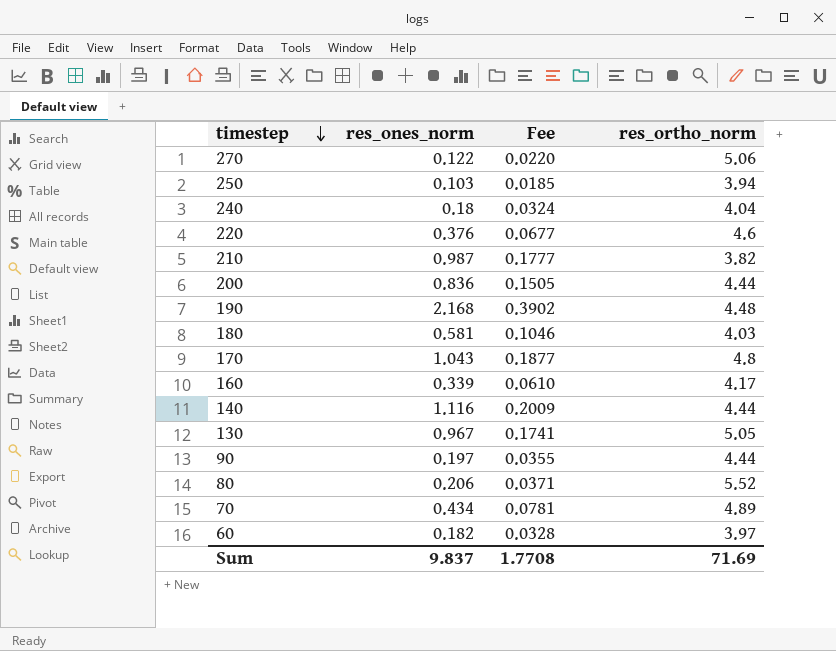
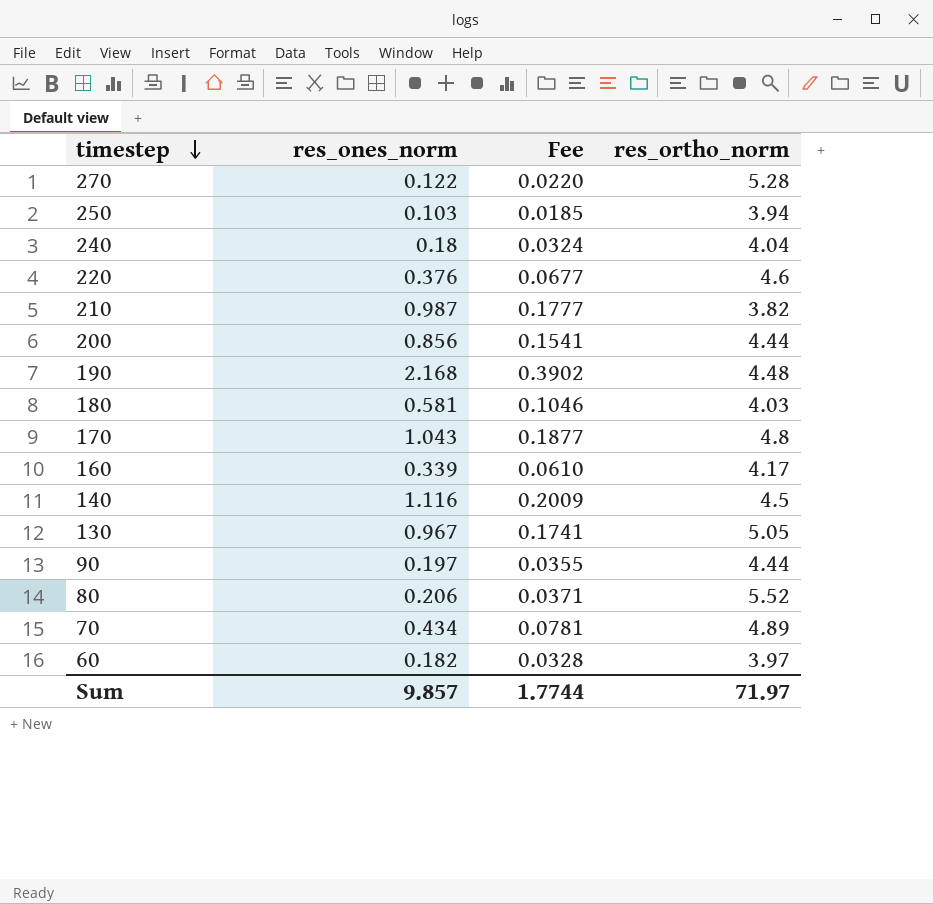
270 | res_ortho_norm: 5.06 -> 5.28
200 | res_ones_norm: 0.836 -> 0.856
200 | Fee: 0.1505 -> 0.1541
140 | res_ortho_norm: 4.44 -> 4.5
Sum | res_ones_norm: 9.837 -> 9.857
Sum | Fee: 1.7708 -> 1.7744
Sum | res_ortho_norm: 71.69 -> 71.97

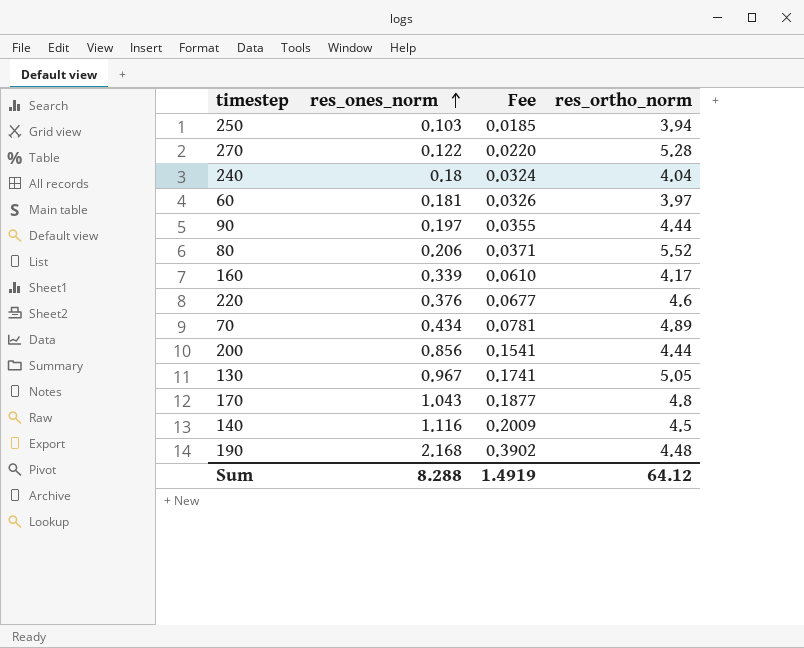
row order: timestep descending -> res_ones_norm ascending
row 210: 0.987 | 0.1777 | 3.82 -> none
row 180: 0.581 | 0.1046 | 4.03 -> none
60 | res_ones_norm: 0.182 -> 0.181
60 | Fee: 0.0328 -> 0.0326
Sum | res_ones_norm: 9.857 -> 8.288
Sum | Fee: 1.7744 -> 1.4919
Sum | res_ortho_norm: 71.97 -> 64.12

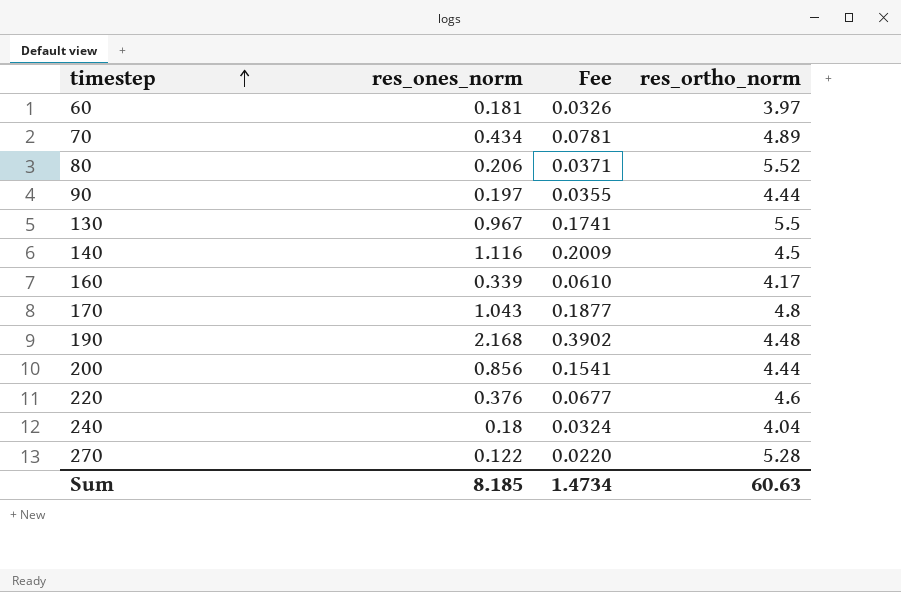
row order: res_ones_norm ascending -> timestep ascending
row 250: 0.103 | 0.0185 | 3.94 -> none
130 | res_ortho_norm: 5.05 -> 5.5
Sum | res_ones_norm: 8.288 -> 8.185
Sum | Fee: 1.4919 -> 1.4734
Sum | res_ortho_norm: 64.12 -> 60.63

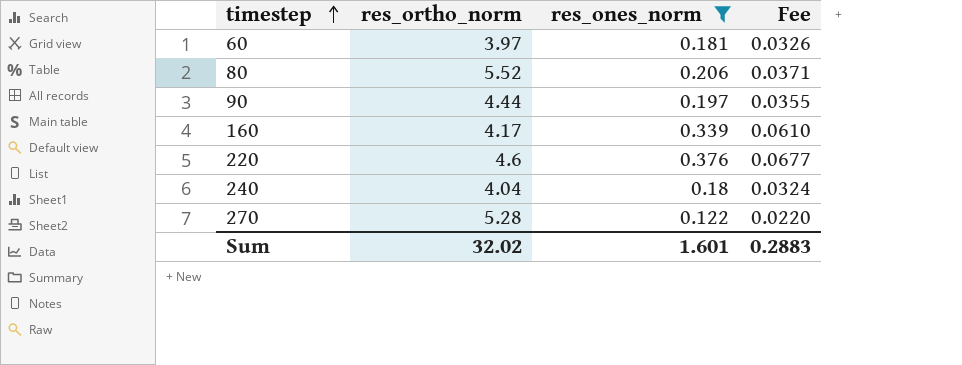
filter: none -> res_ones_norm <= 0.376
column res_ortho_norm | position: 4 -> 2
Sum | res_ortho_norm: 60.63 -> 32.02
Sum | res_ones_norm: 8.185 -> 1.601
Sum | Fee: 1.4734 -> 0.2883

